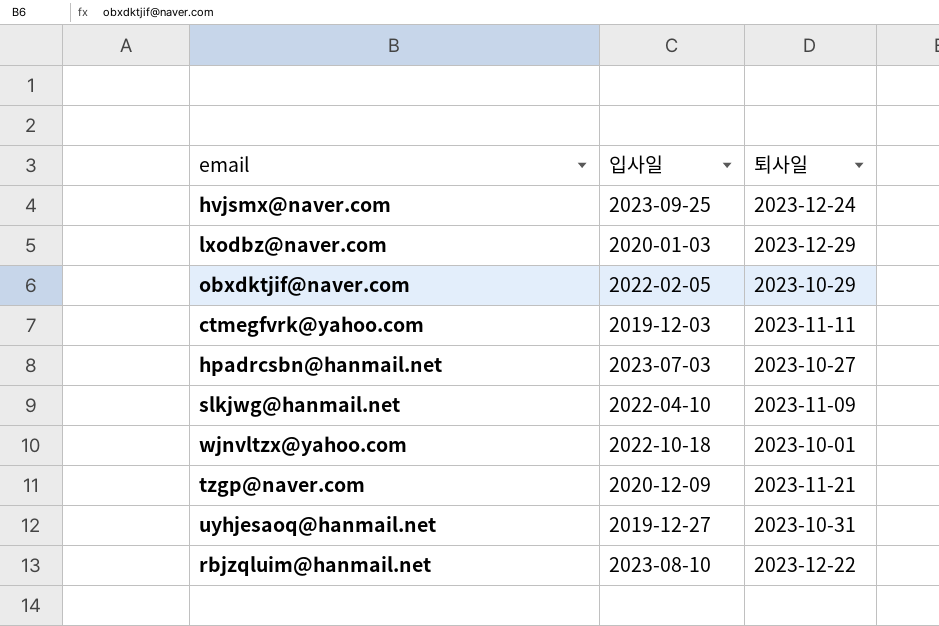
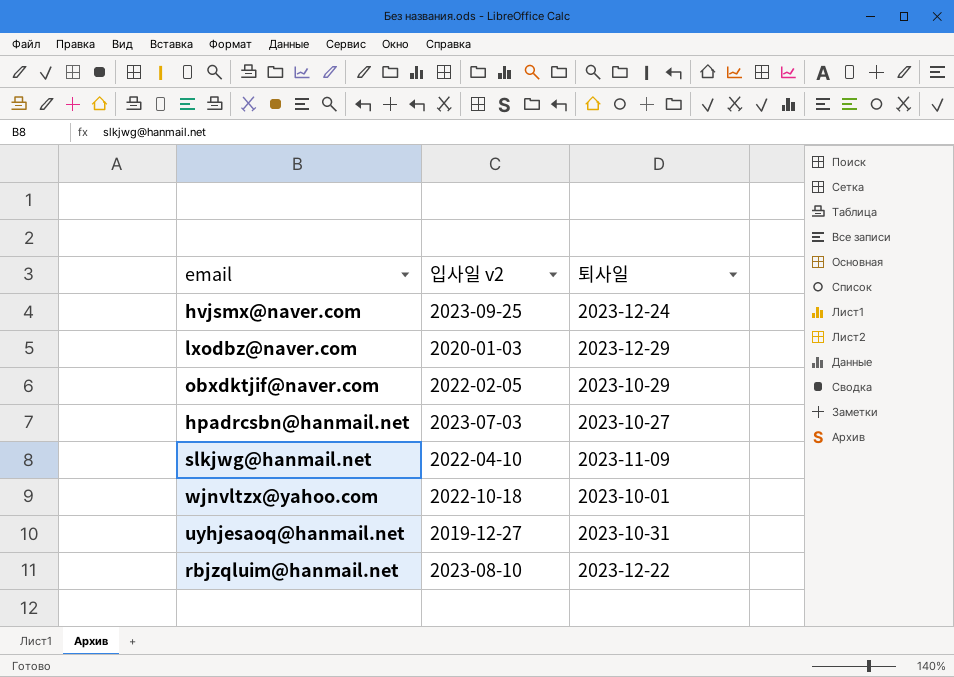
column name: 입사일 -> 입사일 v2
row ctmegfvrk@yahoo.com: 2019-12-03 | 2023-11-11 -> none
row tzgp@naver.com: 2020-12-09 | 2023-11-21 -> none

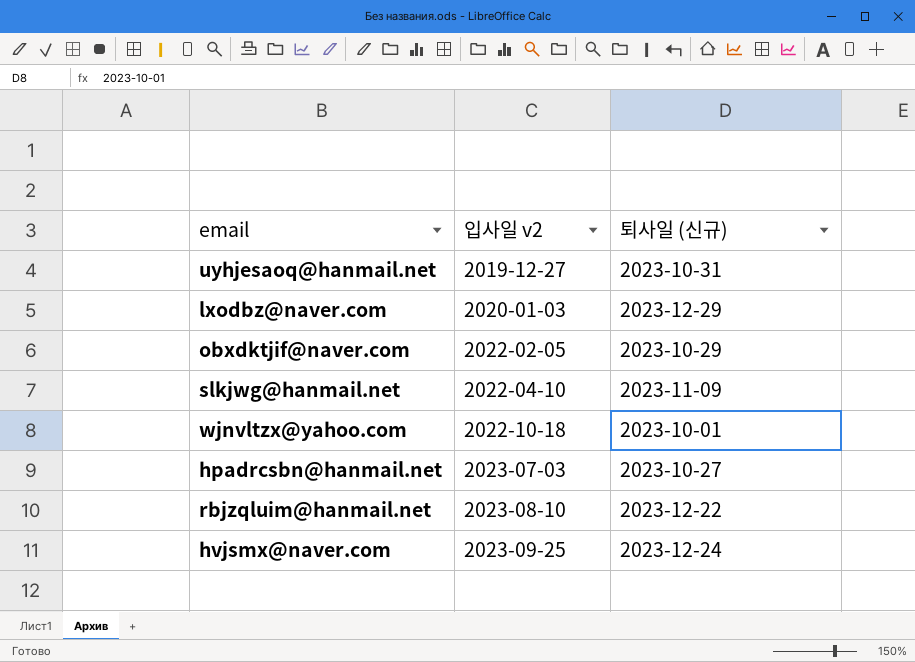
row order: none -> 입사일 v2 ascending
column name: 퇴사일 -> 퇴사일 (신규)

